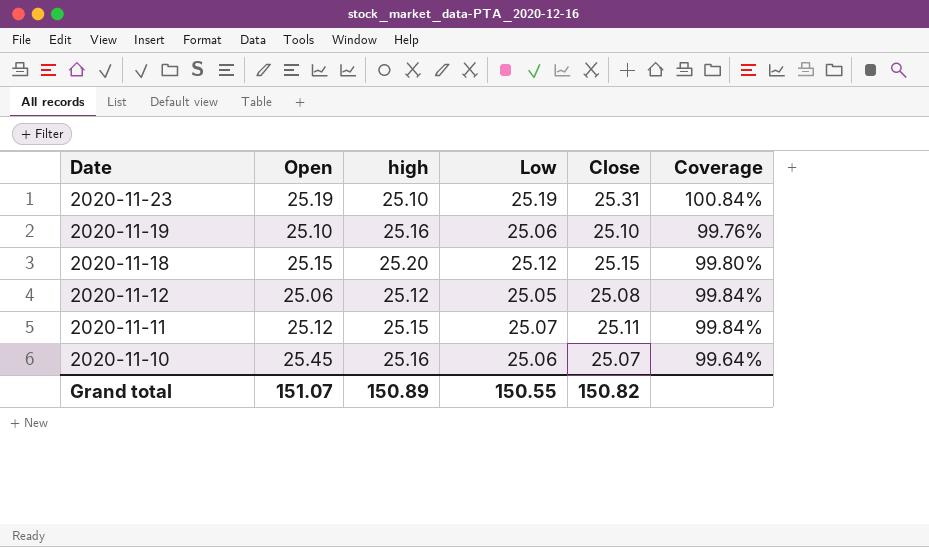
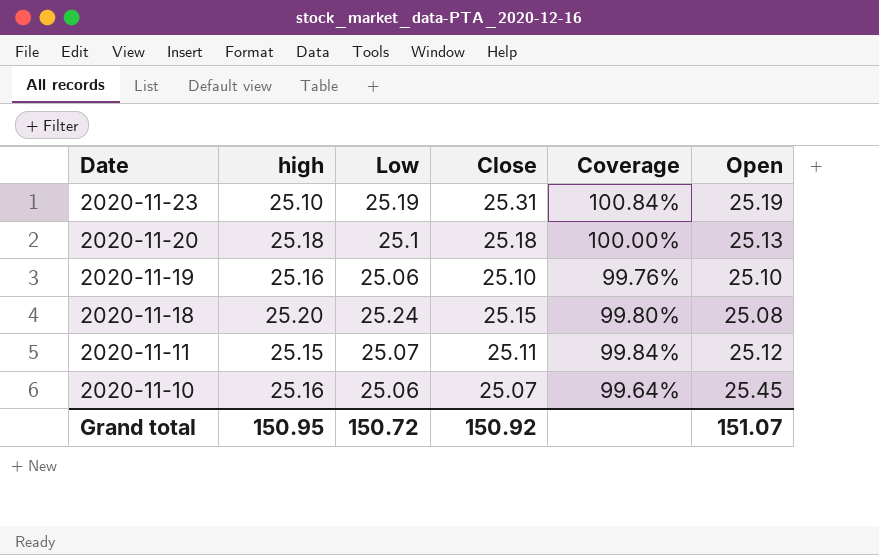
column Open | position: 2 -> 6
row 2020-11-12: 25.06 | 25.12 | 25.05 | 25.08 | 99.84% -> none
row 2020-11-20: none -> 25.18 | 25.1 | 25.18 | 100.00% | 25.13
2020-11-18 | Low: 25.12 -> 25.24
2020-11-18 | Open: 25.15 -> 25.08
Grand total | high: 150.89 -> 150.95
Grand total | Low: 150.55 -> 150.72
Grand total | Close: 150.82 -> 150.92

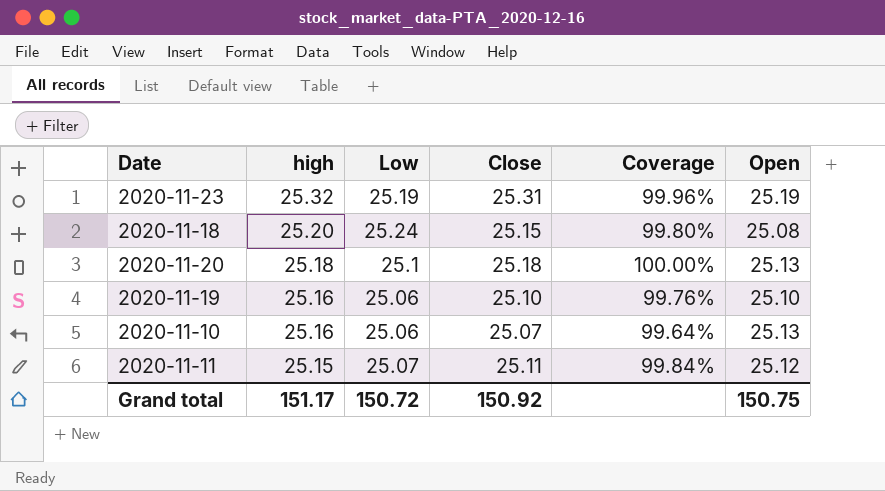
row order: Date descending -> high descending
2020-11-23 | high: 25.10 -> 25.32
2020-11-23 | Coverage: 100.84% -> 99.96%
2020-11-10 | Open: 25.45 -> 25.13
Grand total | high: 150.95 -> 151.17
Grand total | Open: 151.07 -> 150.75

